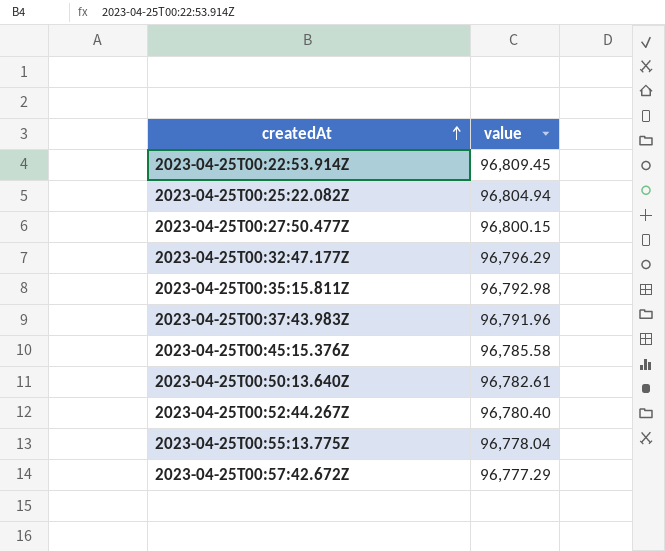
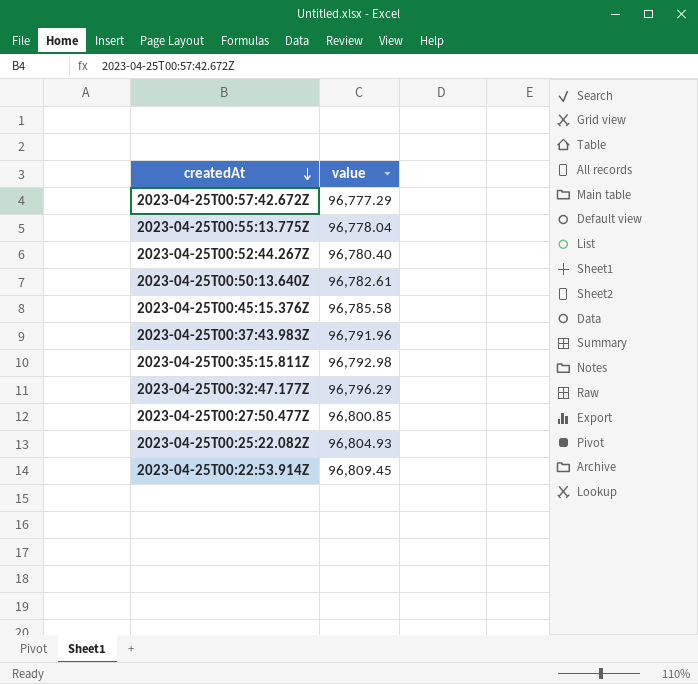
row order: createdAt ascending -> createdAt descending
2023-04-25T00:27:50.477Z | value: 96,800.15 -> 96,800.85
2023-04-25T00:25:22.082Z | value: 96,804.94 -> 96,804.93

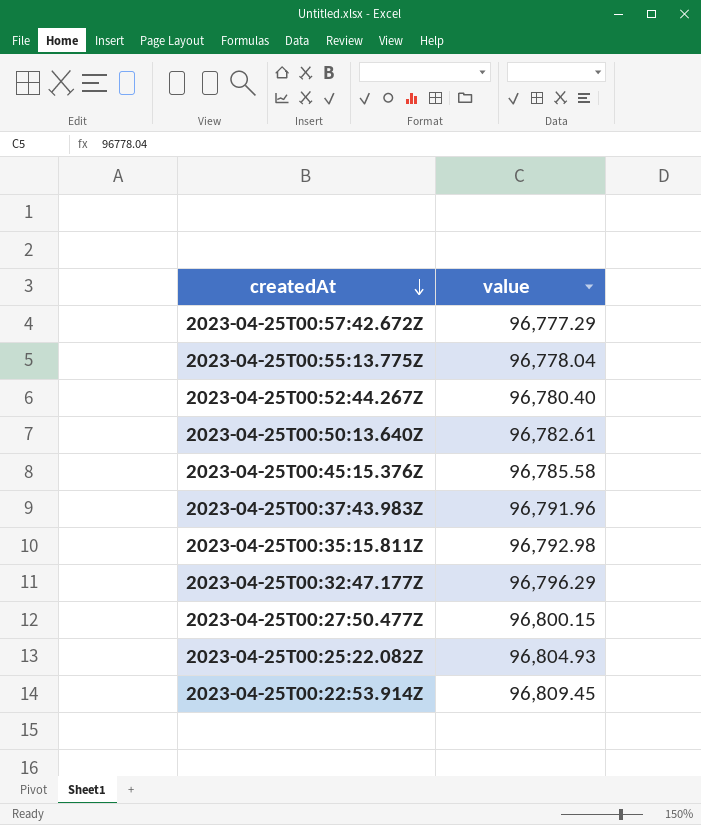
2023-04-25T00:27:50.477Z | value: 96,800.85 -> 96,800.15

